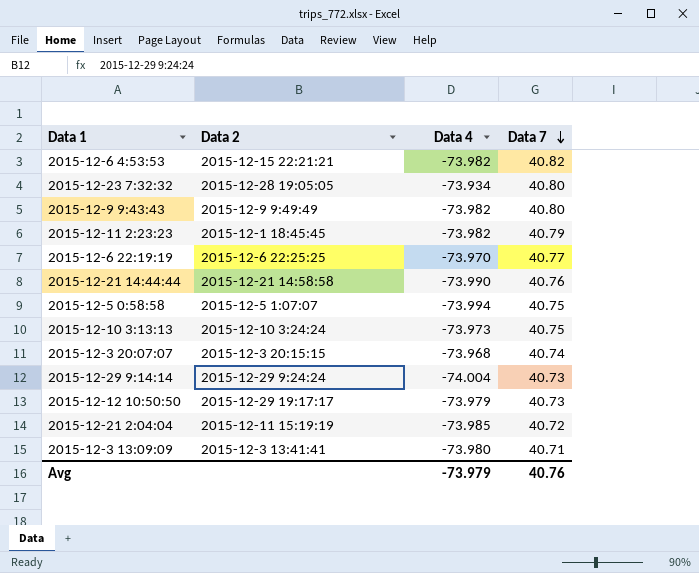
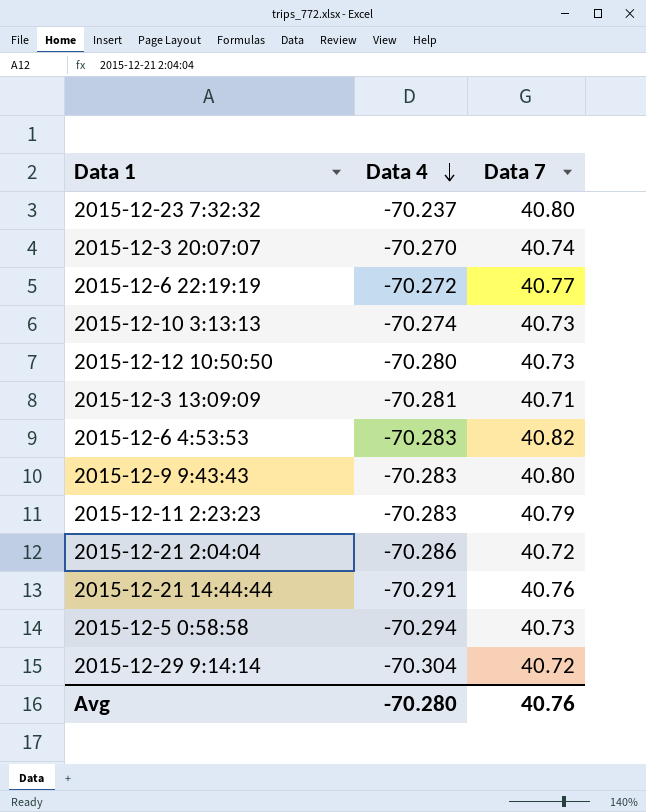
row order: Data 7 descending -> Data 4 descending
column Data 2 | position: 2 -> none
2015-12-23 7:32:32 | Data 4: -73.934 -> -70.237
2015-12-3 20:07:07 | Data 4: -73.968 -> -70.270
2015-12-6 22:19:19 | Data 4: -73.970 -> -70.272
2015-12-10 3:13:13 | Data 4: -73.973 -> -70.274
2015-12-10 3:13:13 | Data 7: 40.75 -> 40.73
2015-12-12 10:50:50 | Data 4: -73.979 -> -70.280
2015-12-3 13:09:09 | Data 4: -73.980 -> -70.281
2015-12-6 4:53:53 | Data 4: -73.982 -> -70.283
2015-12-9 9:43:43 | Data 4: -73.982 -> -70.283
2015-12-11 2:23:23 | Data 4: -73.982 -> -70.283
2015-12-21 2:04:04 | Data 4: -73.985 -> -70.286
2015-12-21 14:44:44 | Data 4: -73.990 -> -70.291
2015-12-5 0:58:58 | Data 4: -73.994 -> -70.294
2015-12-5 0:58:58 | Data 7: 40.75 -> 40.73
2015-12-29 9:14:14 | Data 4: -74.004 -> -70.304
2015-12-29 9:14:14 | Data 7: 40.73 -> 40.72
Avg | Data 4: -73.979 -> -70.280

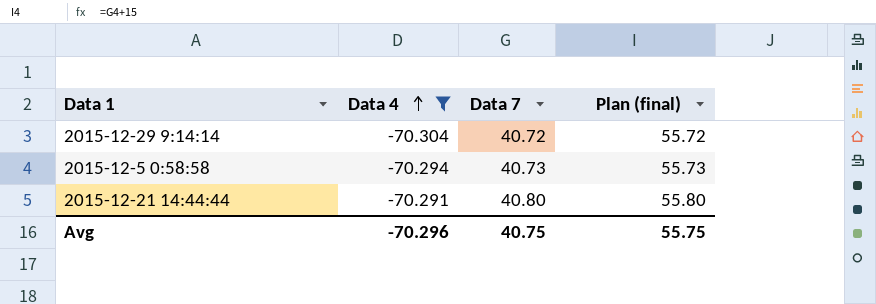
filter: none -> Data 4 <= -70.291
row order: Data 4 descending -> Data 4 ascending
column Plan (final) | formula: none -> [Data 7] + 15
2015-12-21 14:44:44 | Data 7: 40.76 -> 40.80
Avg | Data 4: -70.280 -> -70.296
Avg | Data 7: 40.76 -> 40.75

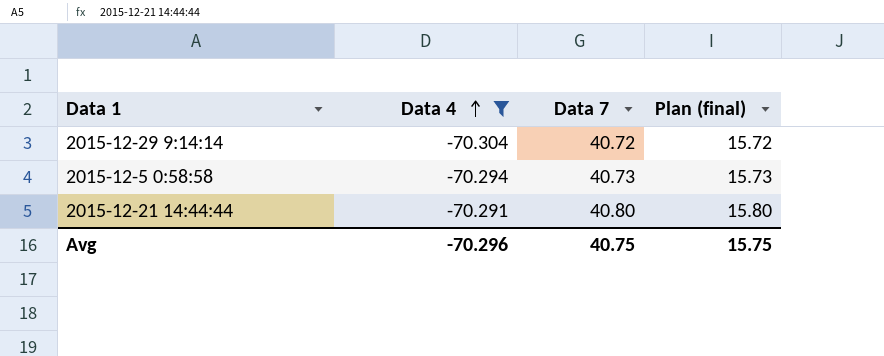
column Plan (final) | formula: [Data 7] + 15 -> [Data 7] - 25
Avg | Plan (final): 55.75 -> 15.75

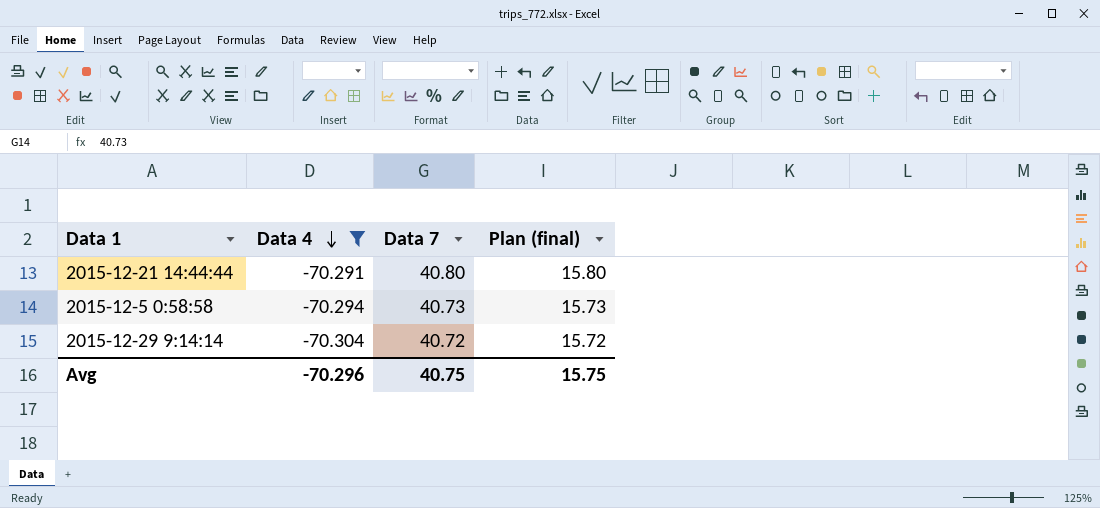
row order: Data 4 ascending -> Data 4 descending

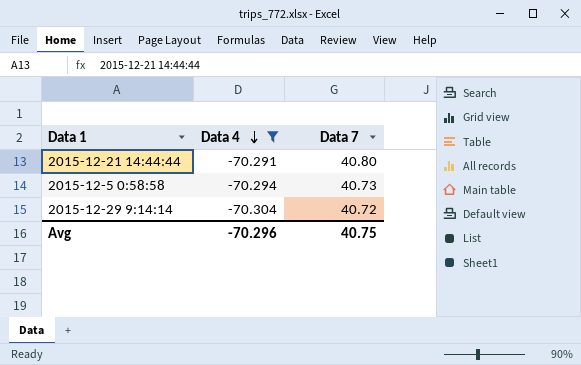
column Plan (final) | formula: [Data 7] - 25 -> none

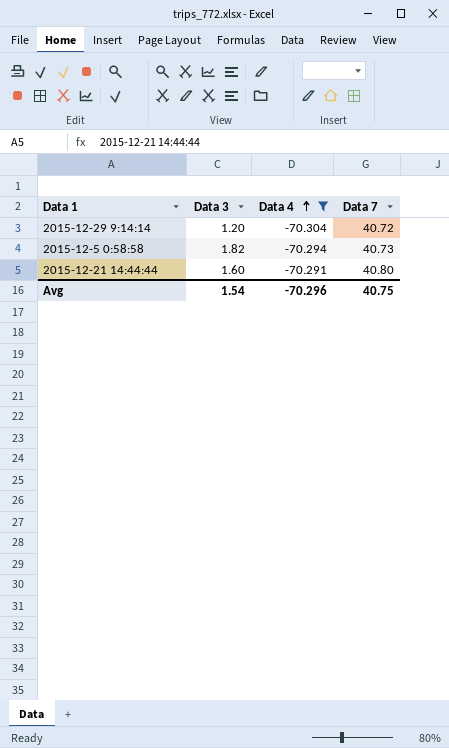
row order: Data 4 descending -> Data 4 ascending
column Data 3 | position: none -> 2

